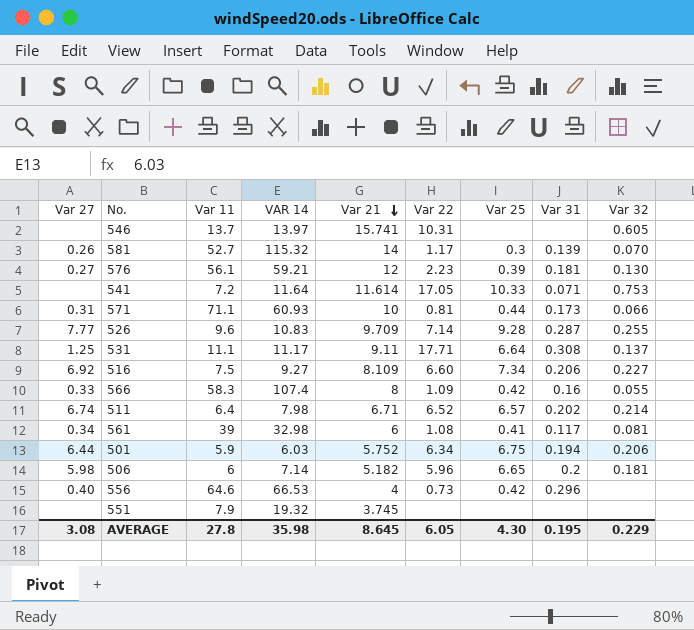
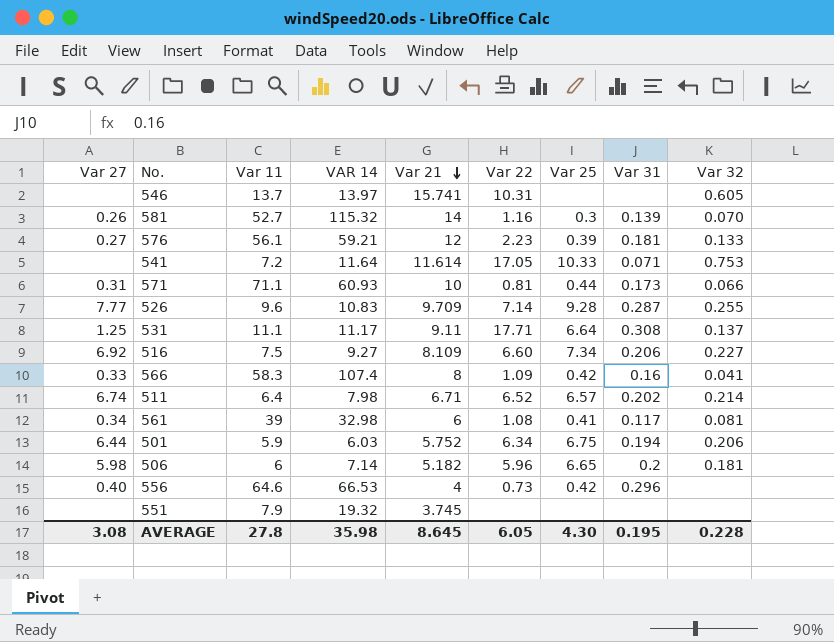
581 | Var 22: 1.17 -> 1.16
576 | Var 32: 0.130 -> 0.133
566 | Var 32: 0.055 -> 0.041
AVERAGE | Var 32: 0.229 -> 0.228

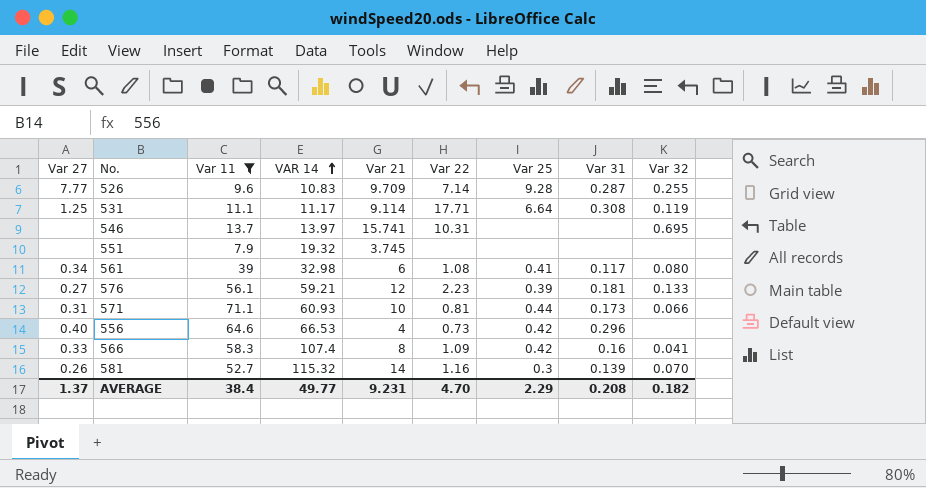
filter: none -> Var 11 >= 7.9
row order: Var 21 descending -> VAR 14 ascending
531 | Var 21: 9.11 -> 9.114
531 | Var 32: 0.137 -> 0.119
546 | Var 32: 0.605 -> 0.695
561 | Var 32: 0.081 -> 0.080
AVERAGE | Var 27: 3.08 -> 1.37
AVERAGE | Var 11: 27.8 -> 38.4
AVERAGE | VAR 14: 35.98 -> 49.77
AVERAGE | Var 21: 8.645 -> 9.231
AVERAGE | Var 22: 6.05 -> 4.70
AVERAGE | Var 25: 4.30 -> 2.29
AVERAGE | Var 31: 0.195 -> 0.208
AVERAGE | Var 32: 0.228 -> 0.182

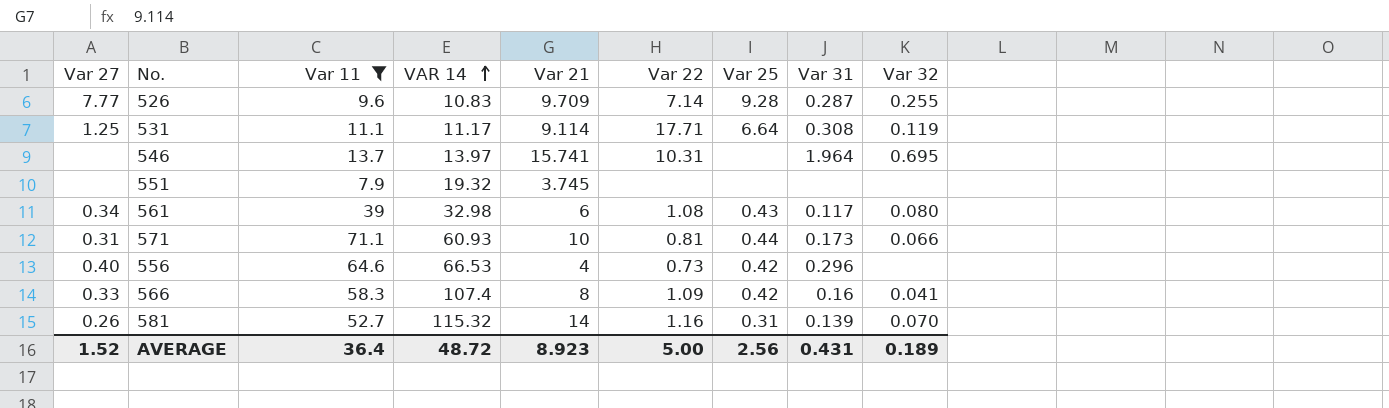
row 576: 0.27 | 56.1 | 59.21 | 12 | 2.23 | 0.39 | 0.181 | 0.133 -> none
546 | Var 31: none -> 1.964
561 | Var 25: 0.41 -> 0.43
581 | Var 25: 0.3 -> 0.31
AVERAGE | Var 27: 1.37 -> 1.52
AVERAGE | Var 11: 38.4 -> 36.4
AVERAGE | VAR 14: 49.77 -> 48.72
AVERAGE | Var 21: 9.231 -> 8.923
AVERAGE | Var 22: 4.70 -> 5.00
AVERAGE | Var 25: 2.29 -> 2.56
AVERAGE | Var 31: 0.208 -> 0.431
AVERAGE | Var 32: 0.182 -> 0.189

